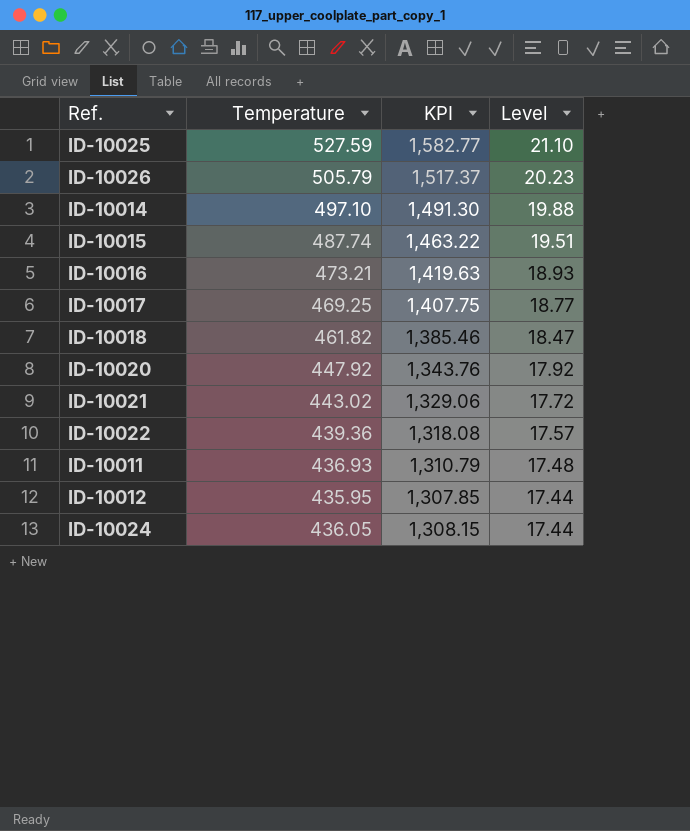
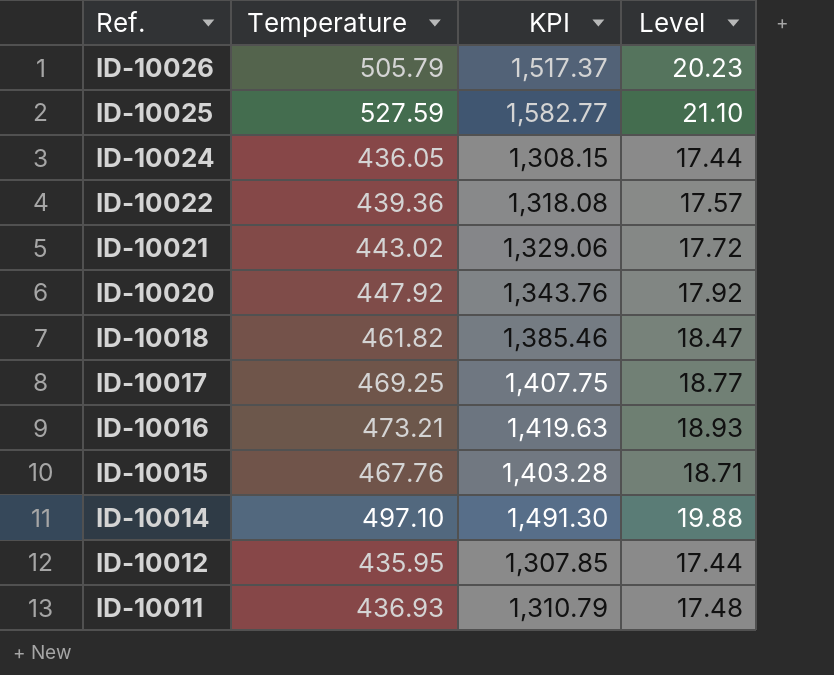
row order: Level descending -> Ref. descending
ID-10015 | Temperature: 487.74 -> 467.76
ID-10015 | KPI: 1,463.22 -> 1,403.28
ID-10015 | Level: 19.51 -> 18.71

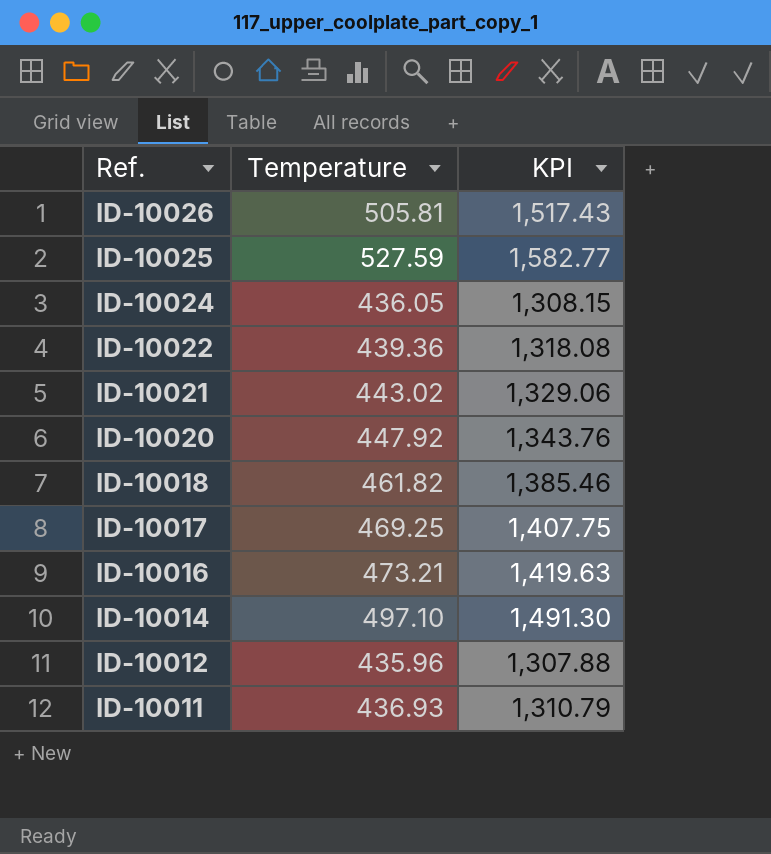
column Level | formula: [Temperature] * 0.04 -> none
row ID-10015: 467.76 | 1,403.28 | 18.71 -> none
ID-10026 | Temperature: 505.79 -> 505.81
ID-10026 | KPI: 1,517.37 -> 1,517.43
ID-10012 | Temperature: 435.95 -> 435.96
ID-10012 | KPI: 1,307.85 -> 1,307.88

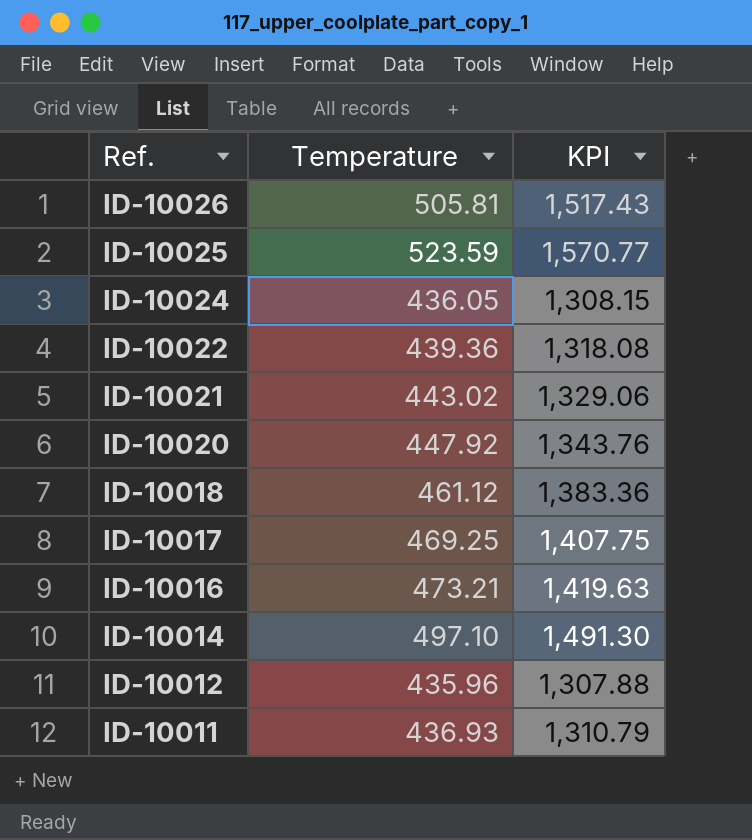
ID-10025 | Temperature: 527.59 -> 523.59
ID-10025 | KPI: 1,582.77 -> 1,570.77
ID-10018 | Temperature: 461.82 -> 461.12
ID-10018 | KPI: 1,385.46 -> 1,383.36

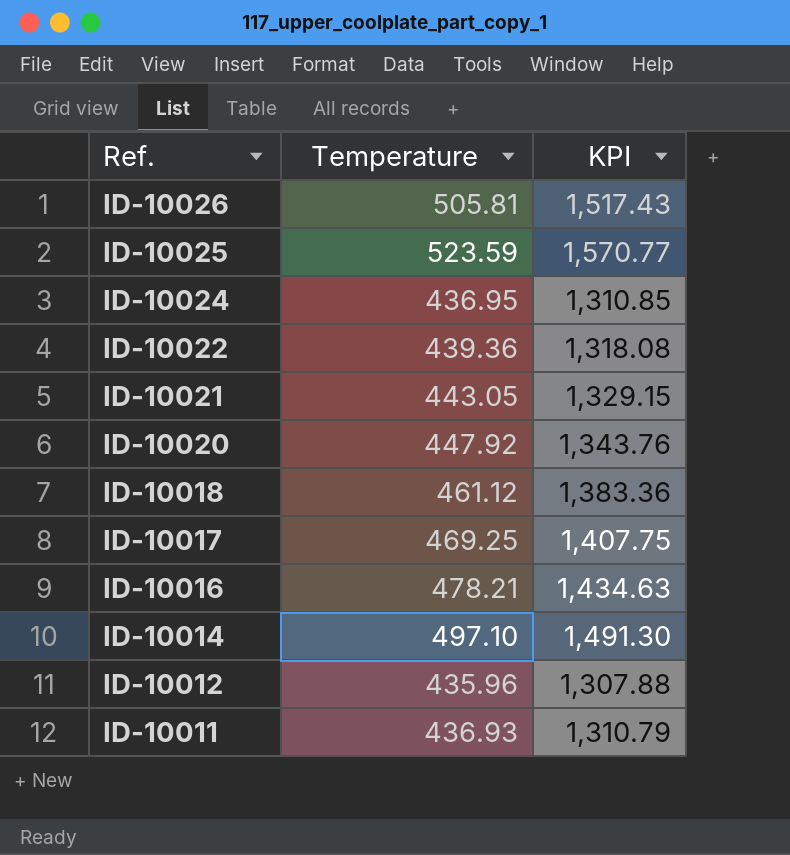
ID-10024 | Temperature: 436.05 -> 436.95
ID-10024 | KPI: 1,308.15 -> 1,310.85
ID-10021 | Temperature: 443.02 -> 443.05
ID-10021 | KPI: 1,329.06 -> 1,329.15
ID-10016 | Temperature: 473.21 -> 478.21
ID-10016 | KPI: 1,419.63 -> 1,434.63

